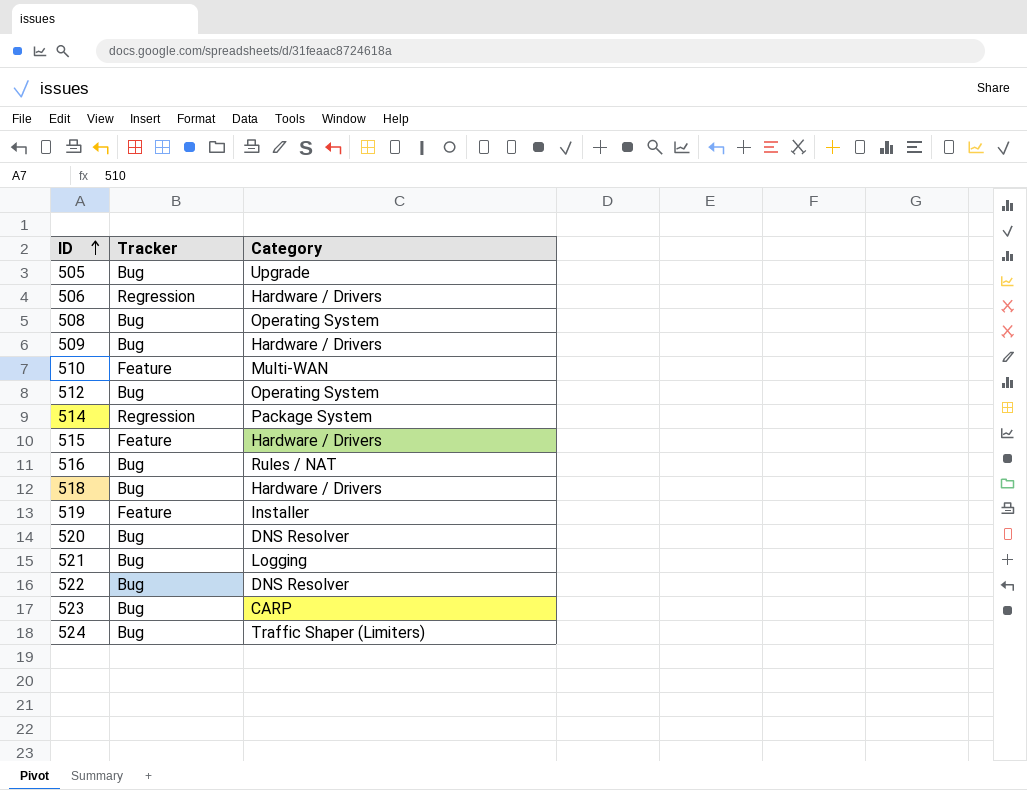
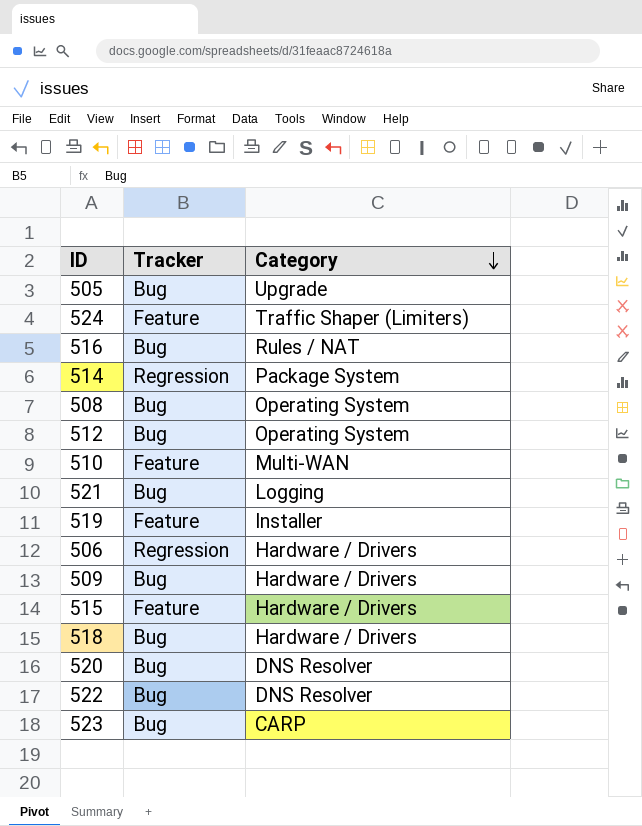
row order: ID ascending -> Category descending
524 | Tracker: Bug -> Feature

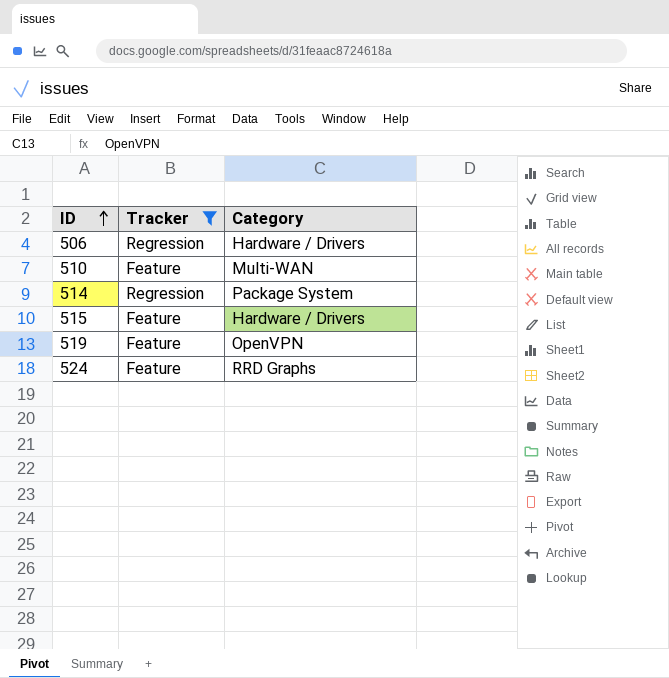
filter: none -> Tracker != Bug
row order: Category descending -> ID ascending
519 | Category: Installer -> OpenVPN
524 | Category: Traffic Shaper (Limiters) -> RRD Graphs

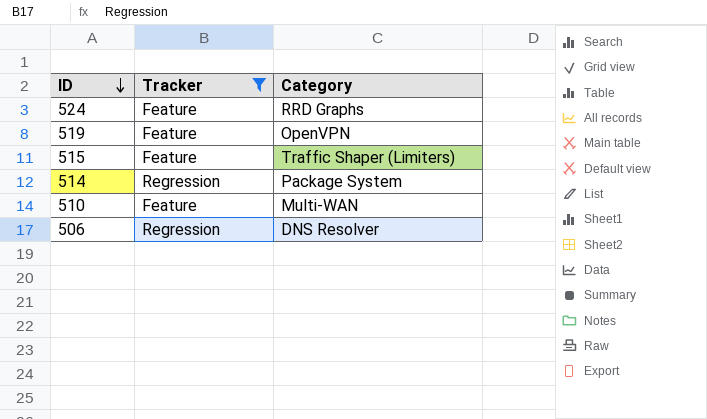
row order: ID ascending -> ID descending
515 | Category: Hardware / Drivers -> Traffic Shaper (Limiters)
506 | Category: Hardware / Drivers -> DNS Resolver

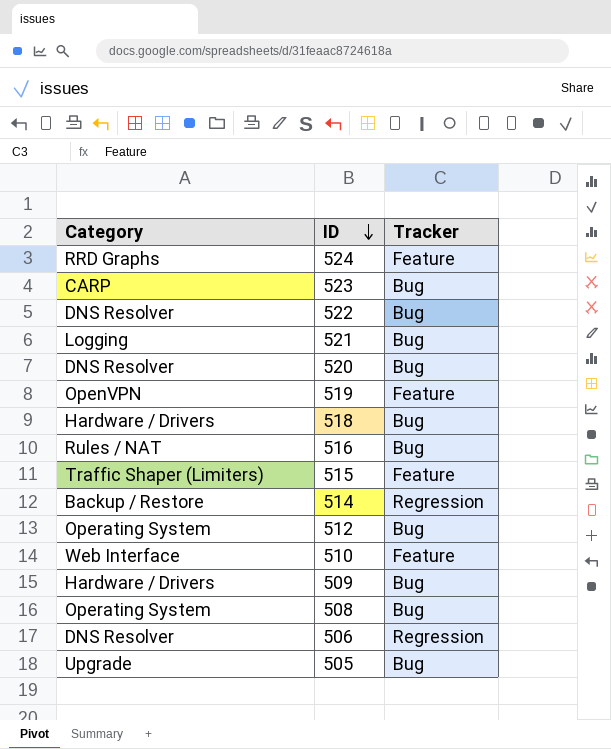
filter: Tracker != Bug -> none
column Category | position: 3 -> 1
514 | Category: Package System -> Backup / Restore
510 | Category: Multi-WAN -> Web Interface

